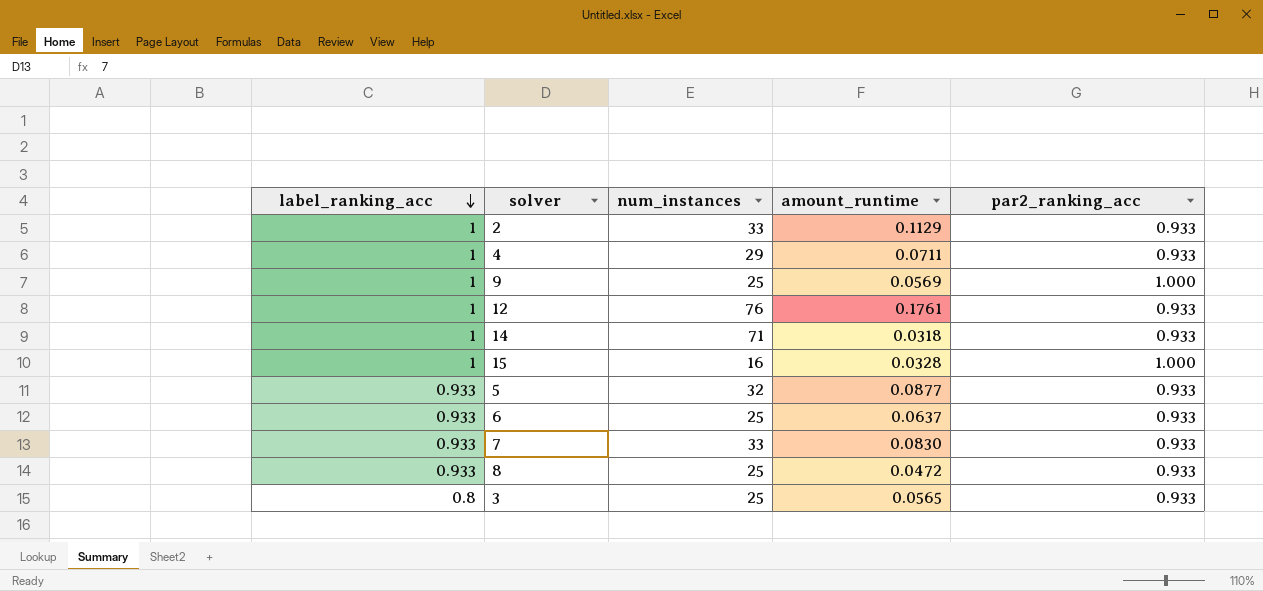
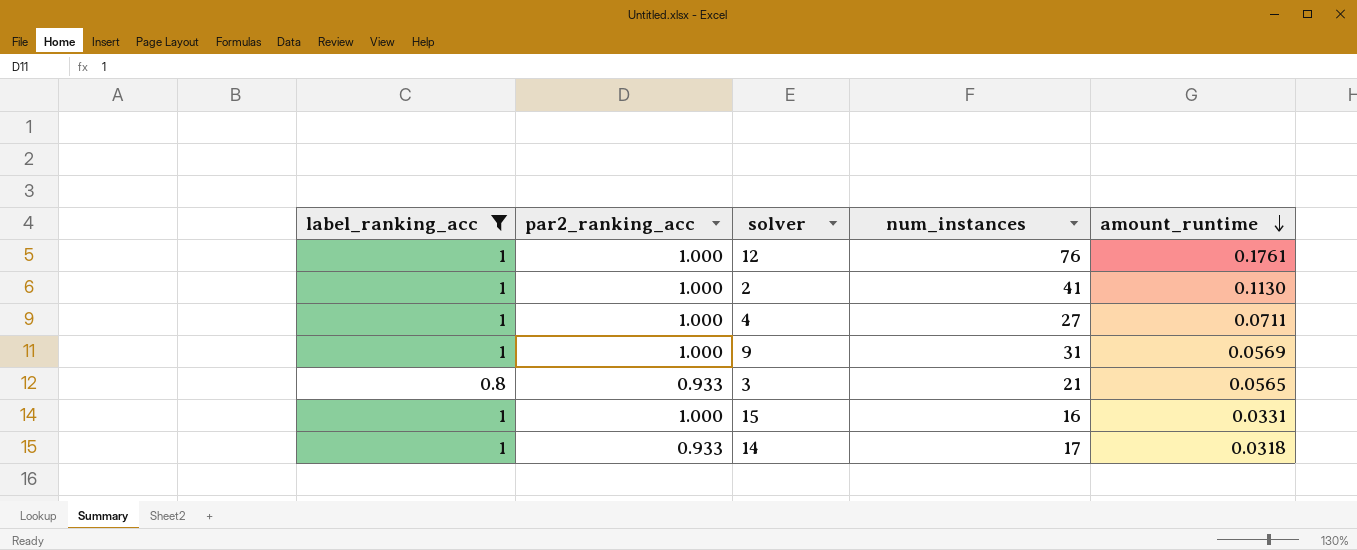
filter: none -> label_ranking_acc != 0.933
row order: label_ranking_acc descending -> amount_runtime descending
column par2_ranking_acc | position: 5 -> 2
12 | par2_ranking_acc: 0.933 -> 1.000
2 | par2_ranking_acc: 0.933 -> 1.000
2 | num_instances: 33 -> 41
2 | amount_runtime: 0.1129 -> 0.1130
4 | par2_ranking_acc: 0.933 -> 1.000
4 | num_instances: 29 -> 27
9 | num_instances: 25 -> 31
3 | num_instances: 25 -> 21
15 | amount_runtime: 0.0328 -> 0.0331
14 | num_instances: 71 -> 17

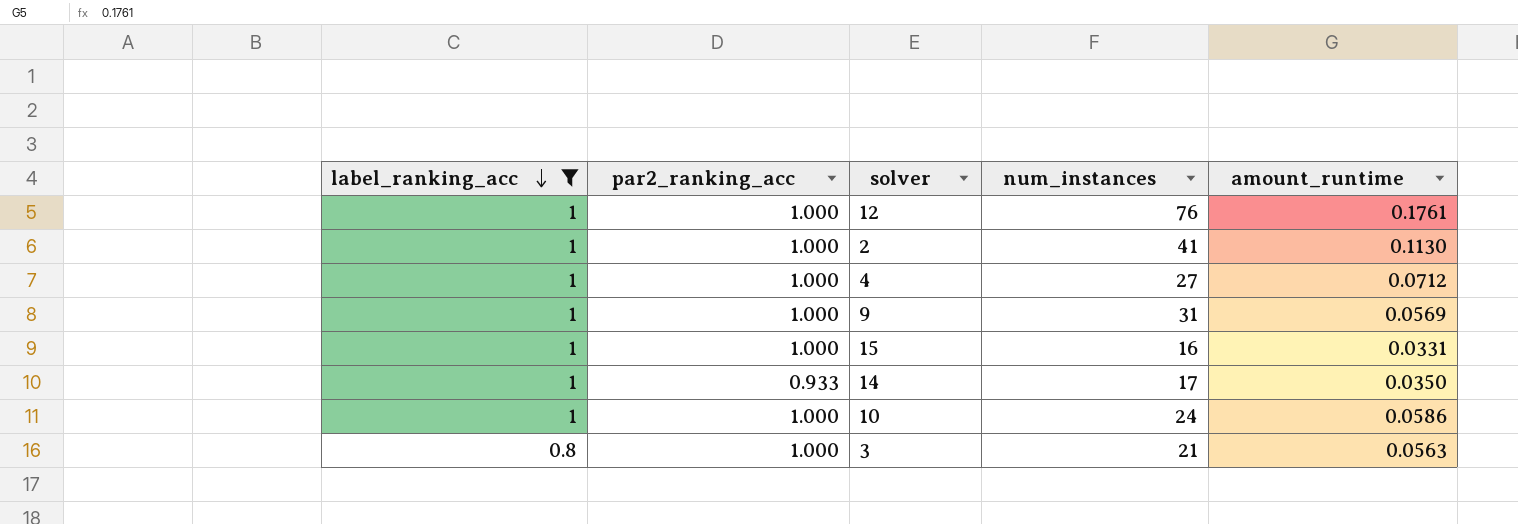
row order: amount_runtime descending -> label_ranking_acc descending
4 | amount_runtime: 0.0711 -> 0.0712
14 | amount_runtime: 0.0318 -> 0.0350
row 10: none -> 1 | 1.000 | 24 | 0.0586
3 | par2_ranking_acc: 0.933 -> 1.000
3 | amount_runtime: 0.0565 -> 0.0563

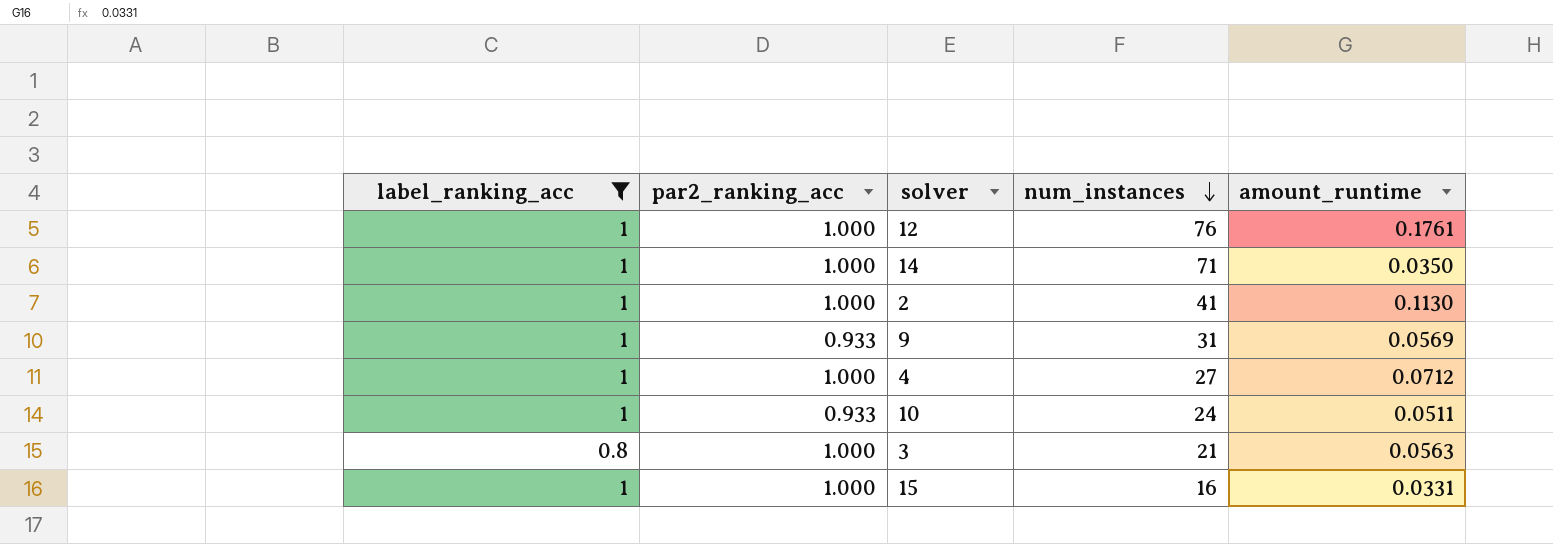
row order: label_ranking_acc descending -> num_instances descending
14 | par2_ranking_acc: 0.933 -> 1.000
14 | num_instances: 17 -> 71
9 | par2_ranking_acc: 1.000 -> 0.933
10 | par2_ranking_acc: 1.000 -> 0.933
10 | amount_runtime: 0.0586 -> 0.0511

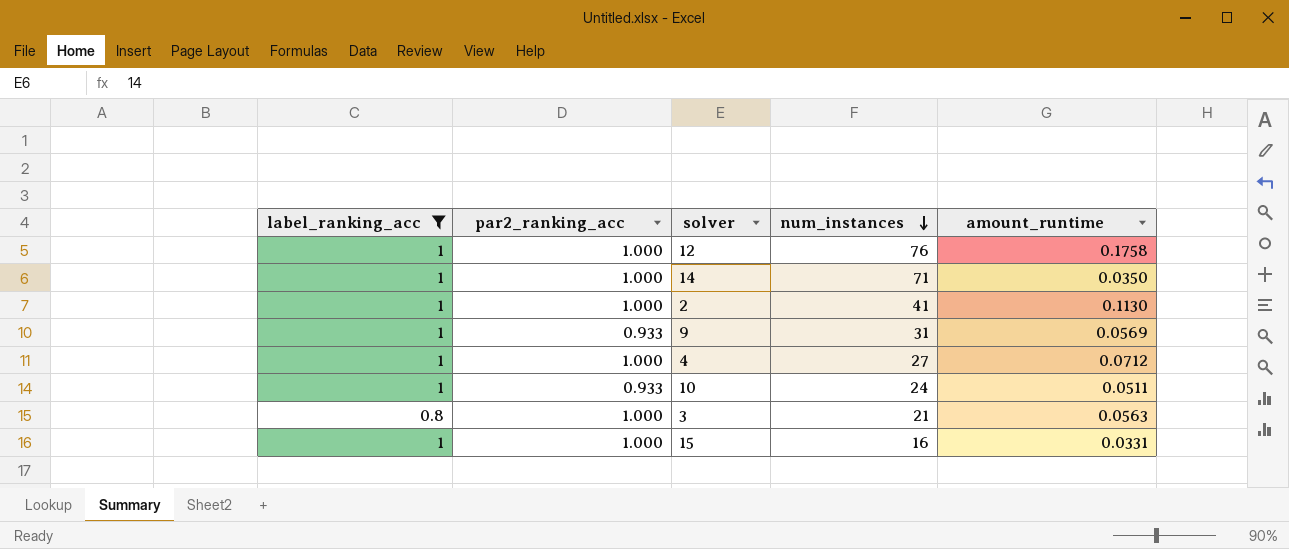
12 | amount_runtime: 0.1761 -> 0.1758

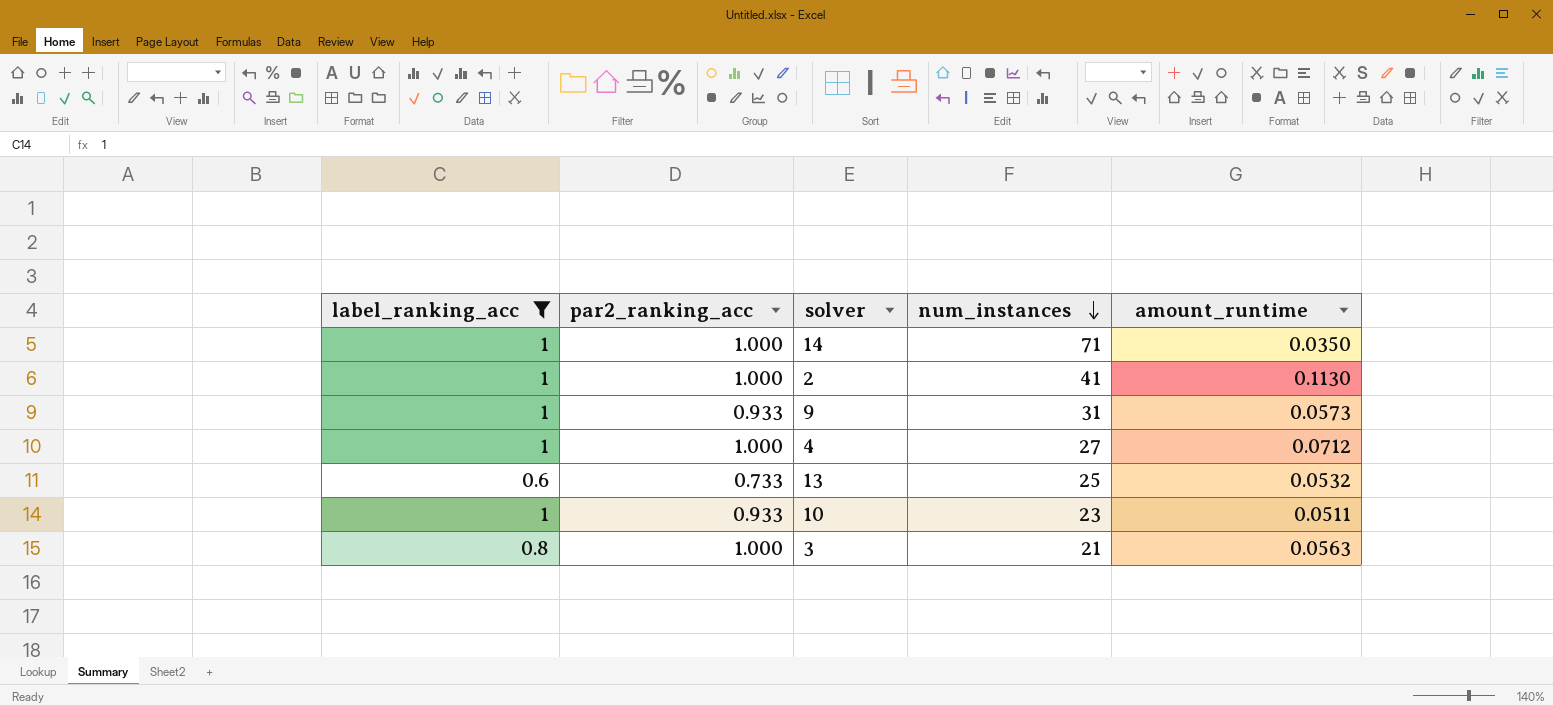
row 12: 1 | 1.000 | 76 | 0.1758 -> none
row 15: 1 | 1.000 | 16 | 0.0331 -> none
9 | amount_runtime: 0.0569 -> 0.0573
row 13: none -> 0.6 | 0.733 | 25 | 0.0532
10 | num_instances: 24 -> 23

